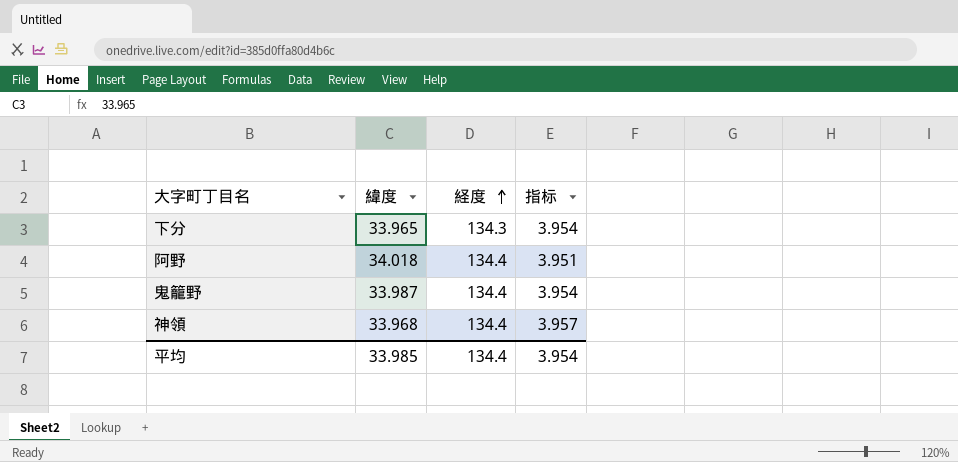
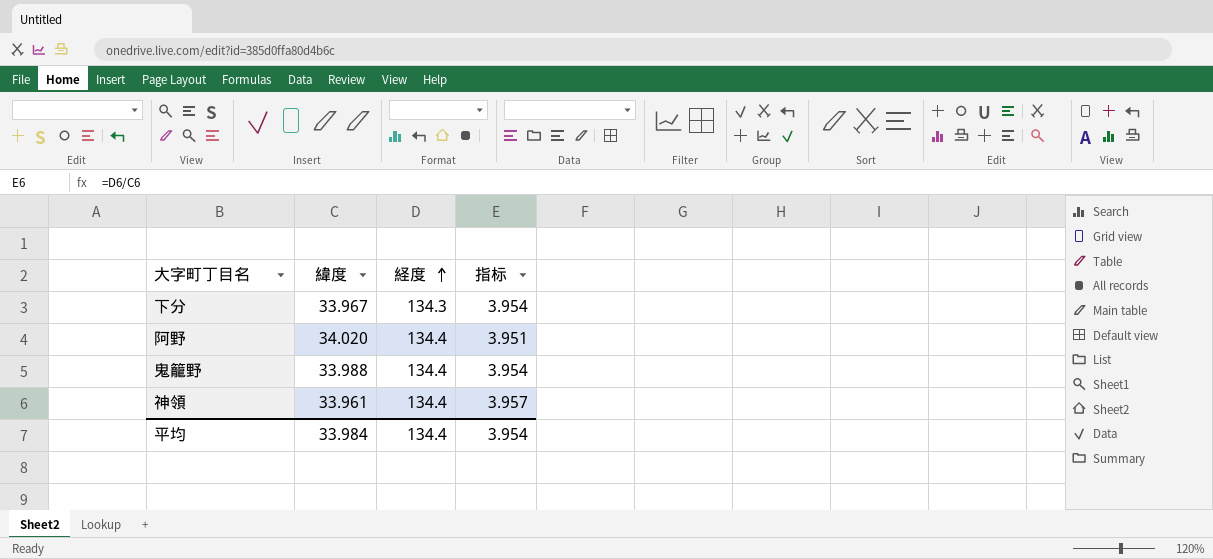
下分 | 緯度: 33.965 -> 33.967
阿野 | 緯度: 34.018 -> 34.020
鬼籠野 | 緯度: 33.987 -> 33.988
神領 | 緯度: 33.968 -> 33.961
平均 | 緯度: 33.985 -> 33.984

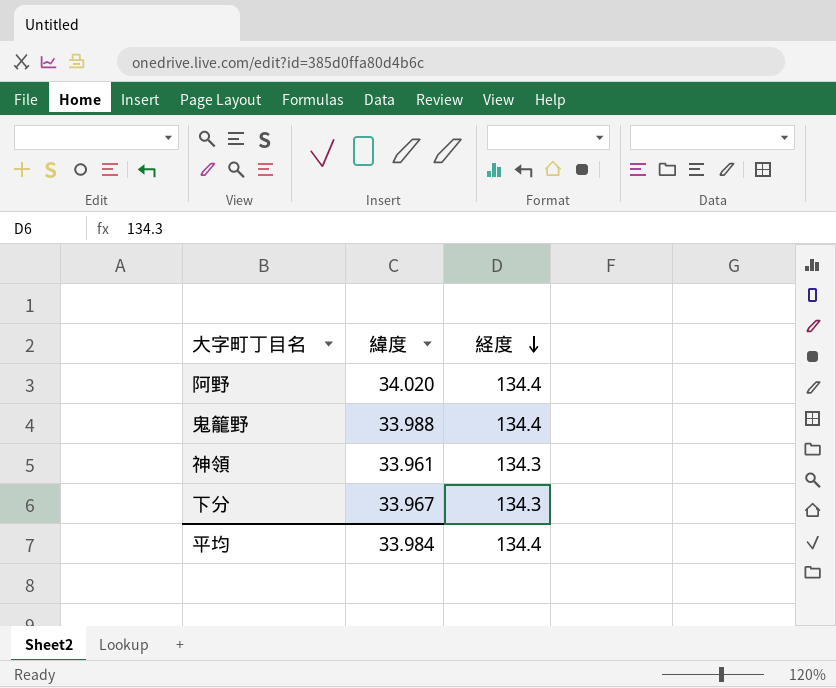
row order: 経度 ascending -> 経度 descending
column 指标 | formula: [経度] / [緯度] -> none
神領 | 経度: 134.4 -> 134.3

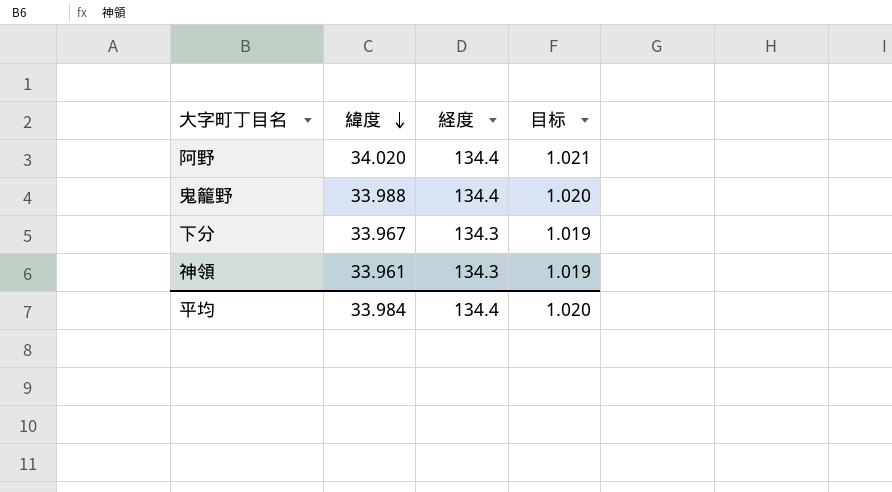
row order: 経度 descending -> 緯度 descending
column 目标 | formula: none -> [緯度] * 0.03

